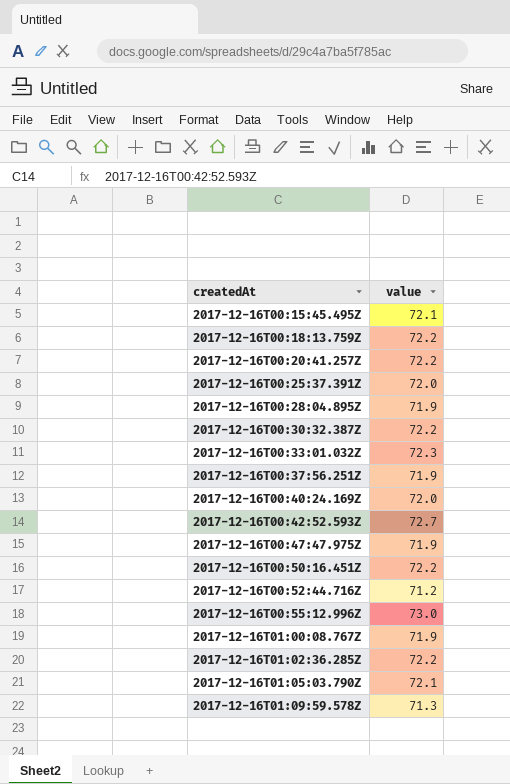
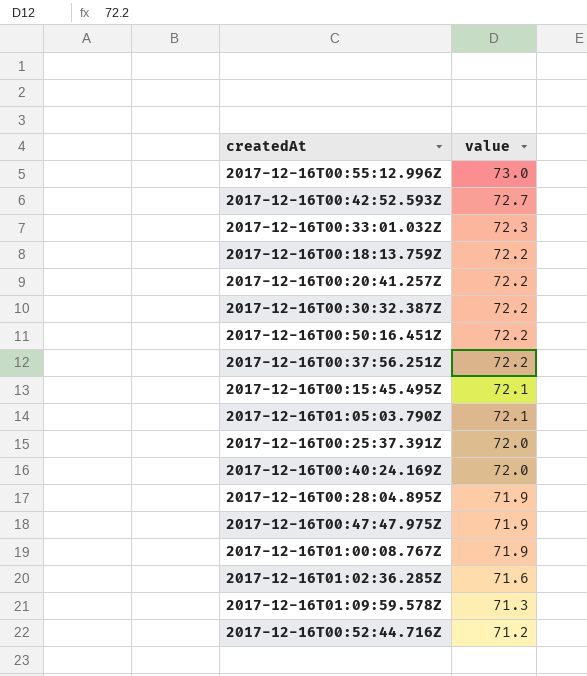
row order: createdAt ascending -> value descending
2017-12-16T00:37:56.251Z | value: 71.9 -> 72.2
2017-12-16T01:02:36.285Z | value: 72.2 -> 71.6

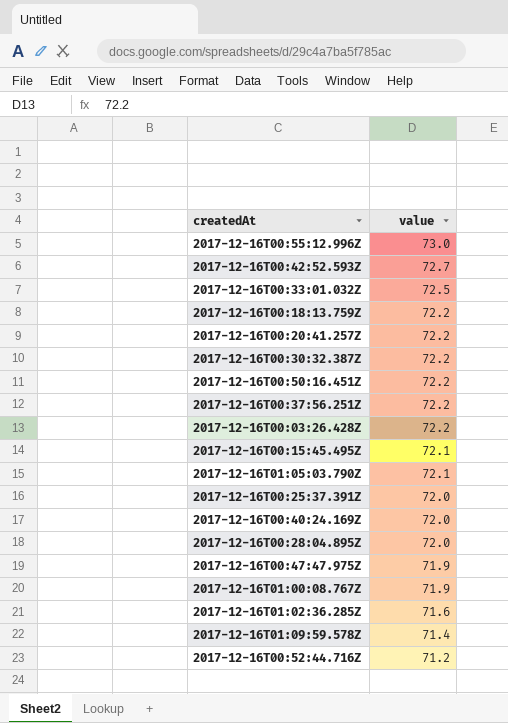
2017-12-16T00:33:01.032Z | value: 72.3 -> 72.5
row 2017-12-16T00:03:26.428Z: none -> 72.2
2017-12-16T00:28:04.895Z | value: 71.9 -> 72.0
2017-12-16T01:09:59.578Z | value: 71.3 -> 71.4

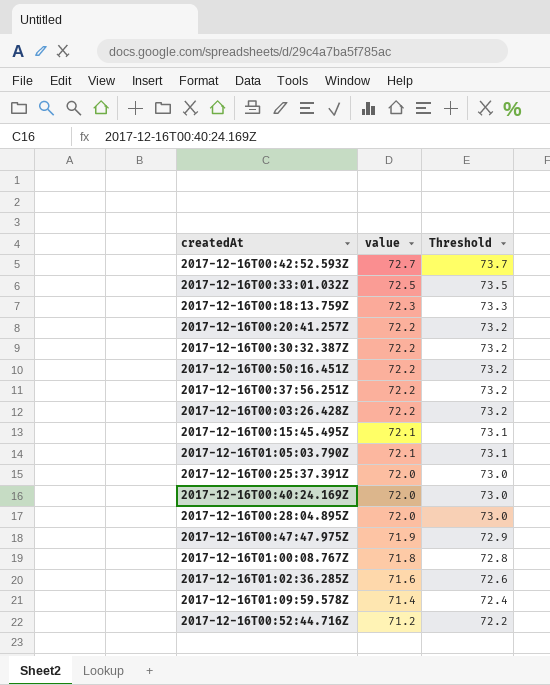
column Threshold | formula: none -> [value] + 1
row 2017-12-16T00:55:12.996Z: 73.0 -> none
2017-12-16T00:18:13.759Z | value: 72.2 -> 72.3
2017-12-16T01:00:08.767Z | value: 71.9 -> 71.8

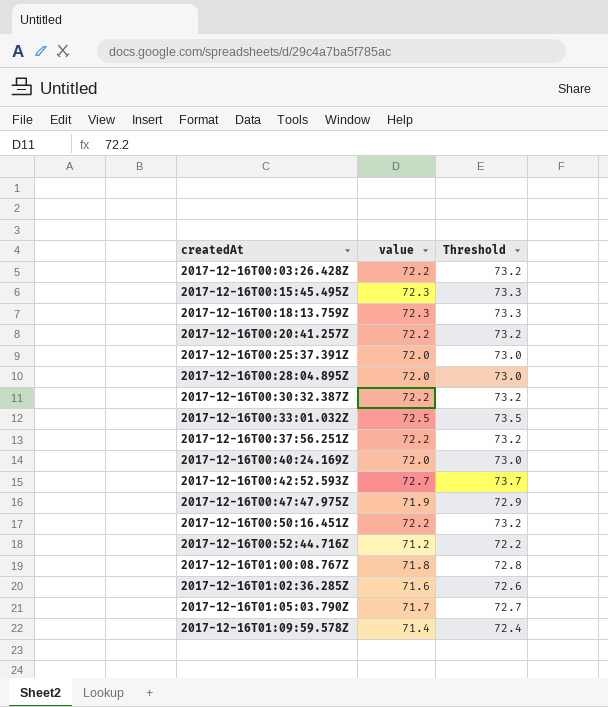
row order: value descending -> createdAt ascending
2017-12-16T00:15:45.495Z | value: 72.1 -> 72.3
2017-12-16T00:15:45.495Z | Threshold: 73.1 -> 73.3
2017-12-16T01:05:03.790Z | value: 72.1 -> 71.7
2017-12-16T01:05:03.790Z | Threshold: 73.1 -> 72.7

